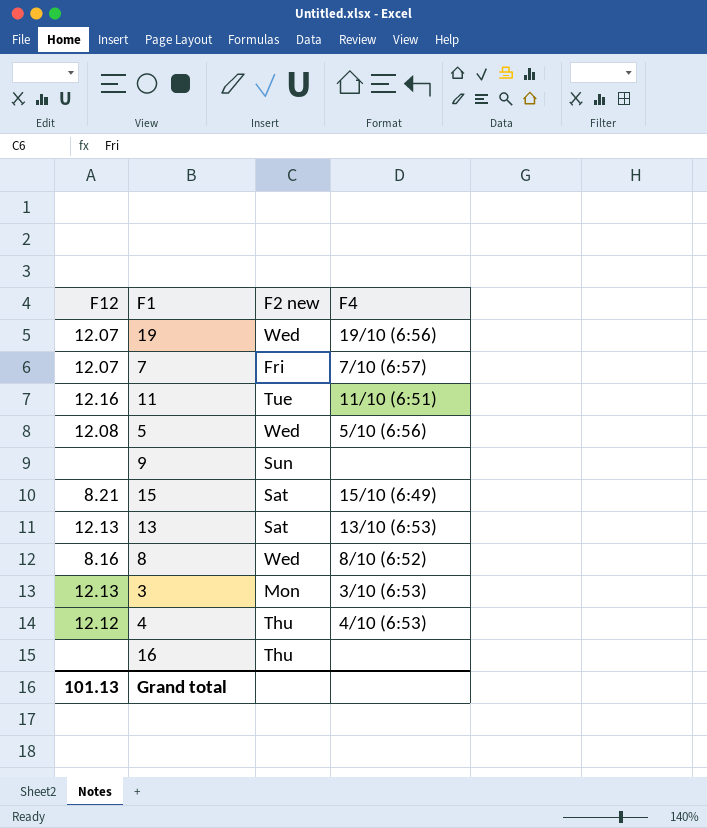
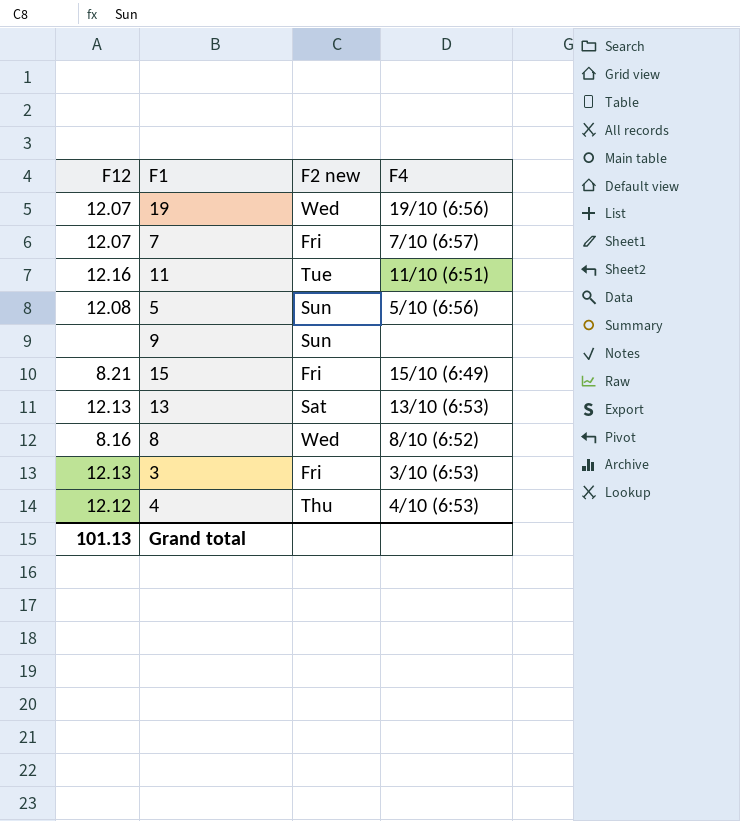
row 16: none | Thu | none -> none
5 | F2 new: Wed -> Sun
15 | F2 new: Sat -> Fri
3 | F2 new: Mon -> Fri

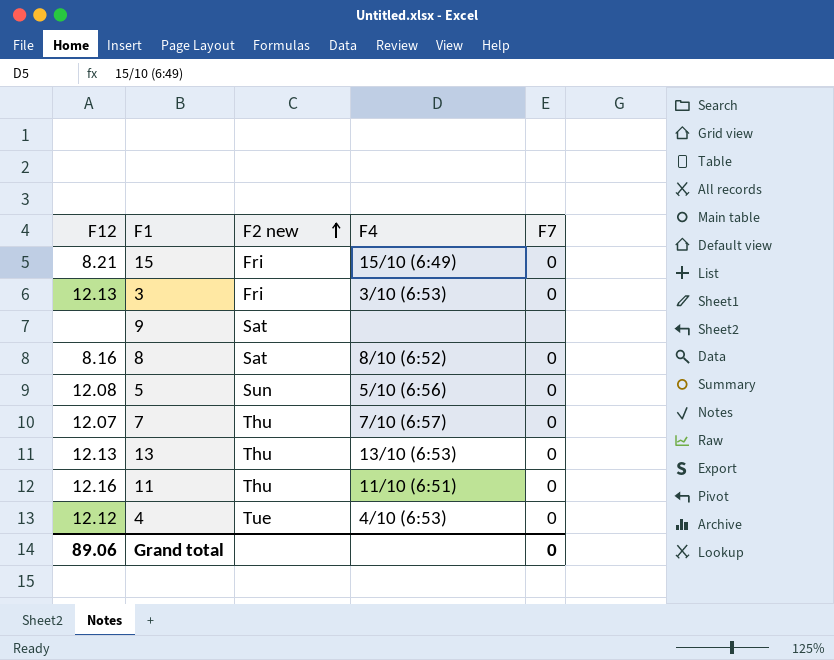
row order: none -> F2 new ascending
column F7 | position: none -> 5
row 19: 12.07 | Wed | 19/10 (6:56) -> none
9 | F2 new: Sun -> Sat
8 | F2 new: Wed -> Sat
7 | F2 new: Fri -> Thu
13 | F2 new: Sat -> Thu
11 | F2 new: Tue -> Thu
4 | F2 new: Thu -> Tue
Grand total | F12: 101.13 -> 89.06

